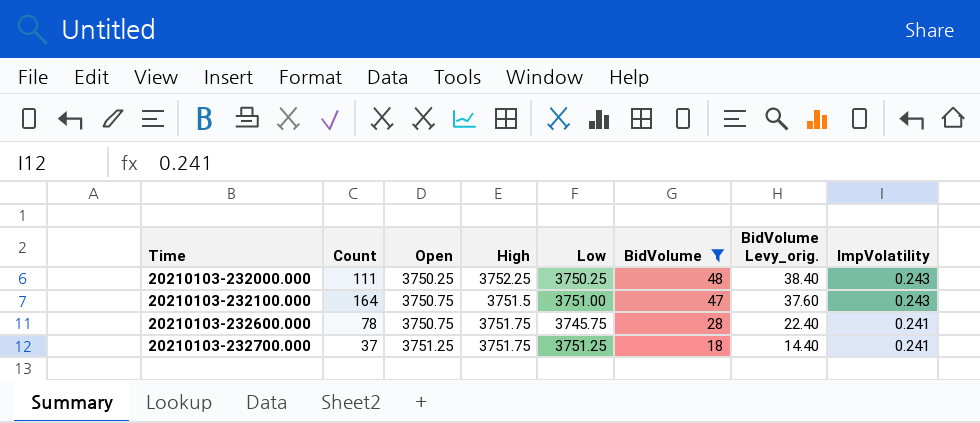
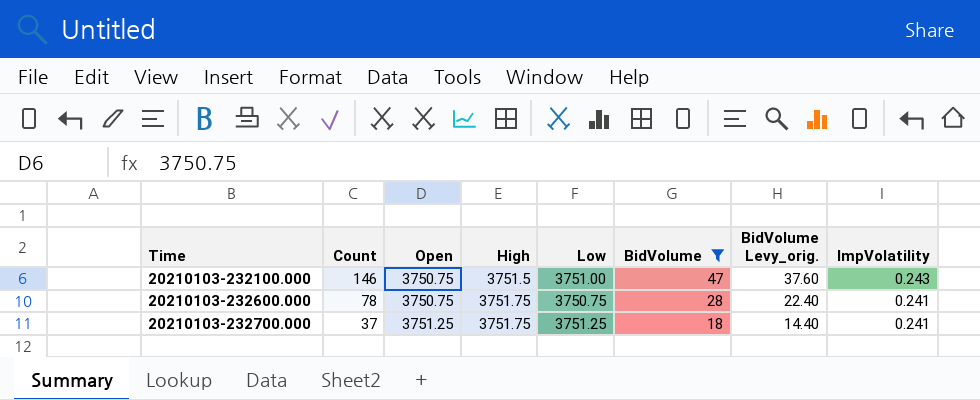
row 20210103-232000.000: 111 | 3750.25 | 3752.25 | 3750.25 | 48 | 38.40 | 0.243 -> none
20210103-232100.000 | Count: 164 -> 146
20210103-232600.000 | Low: 3745.75 -> 3750.75

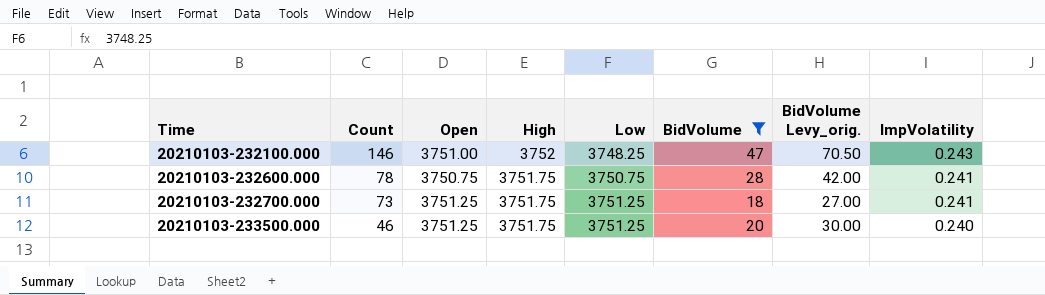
column BidVolume Levy_orig. | formula: [BidVolume] * 0.8 -> [BidVolume] * 1.5
20210103-232100.000 | Open: 3750.75 -> 3751.00
20210103-232100.000 | High: 3751.5 -> 3752
20210103-232100.000 | Low: 3751.00 -> 3748.25
20210103-232700.000 | Count: 37 -> 73
row 20210103-233500.000: none -> 46 | 3751.25 | 3751.75 | 3751.25 | 20 | 30.00 | 0.240

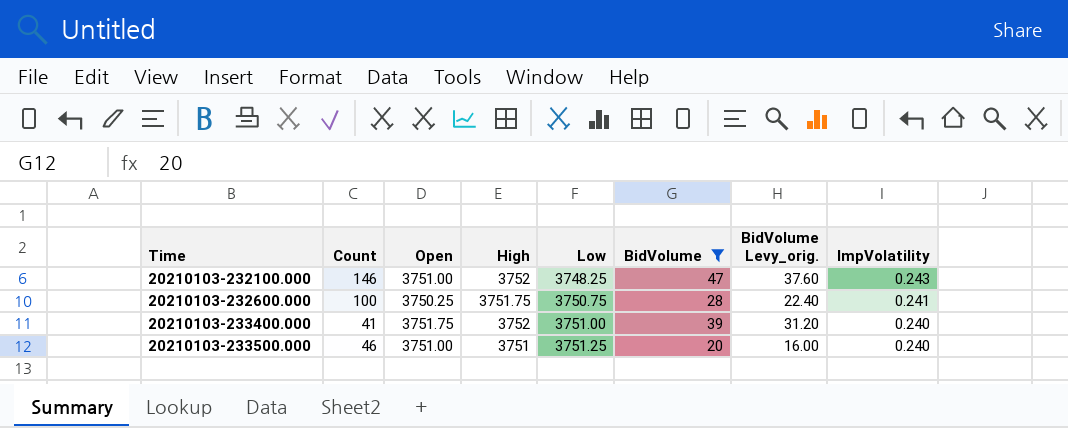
column BidVolume Levy_orig. | formula: [BidVolume] * 1.5 -> [BidVolume] * 0.8
row 20210103-232700.000: 73 | 3751.25 | 3751.75 | 3751.25 | 18 | 27.00 | 0.241 -> none
20210103-232600.000 | Count: 78 -> 100
20210103-232600.000 | Open: 3750.75 -> 3750.25
row 20210103-233400.000: none -> 41 | 3751.75 | 3752 | 3751.00 | 39 | 31.20 | 0.240
20210103-233500.000 | Open: 3751.25 -> 3751.00
20210103-233500.000 | High: 3751.75 -> 3751

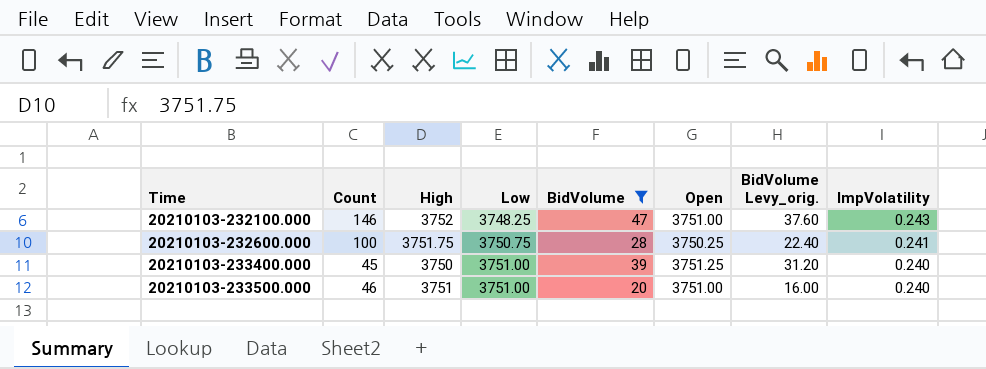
column Open | position: 3 -> 6
20210103-233400.000 | Count: 41 -> 45
20210103-233400.000 | High: 3752 -> 3750
20210103-233400.000 | Open: 3751.75 -> 3751.25
20210103-233500.000 | Low: 3751.25 -> 3751.00

